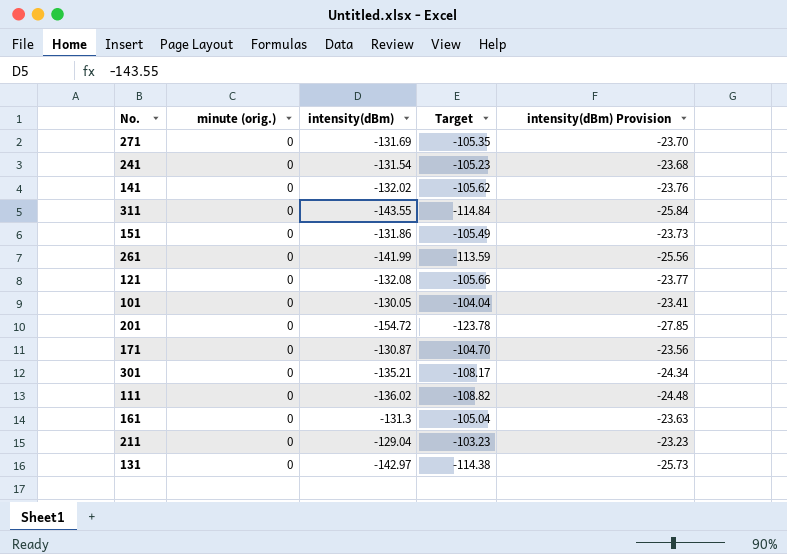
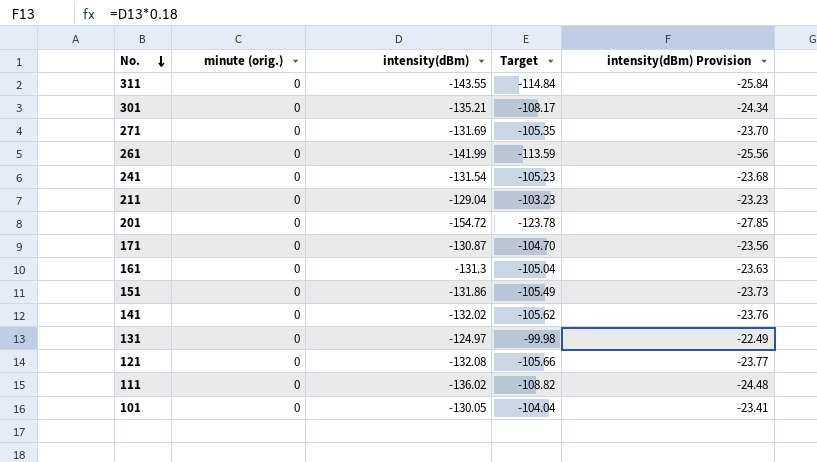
row order: none -> No. descending
131 | intensity(dBm): -142.97 -> -124.97
131 | Target: -114.38 -> -99.98
131 | intensity(dBm) Provision: -25.73 -> -22.49

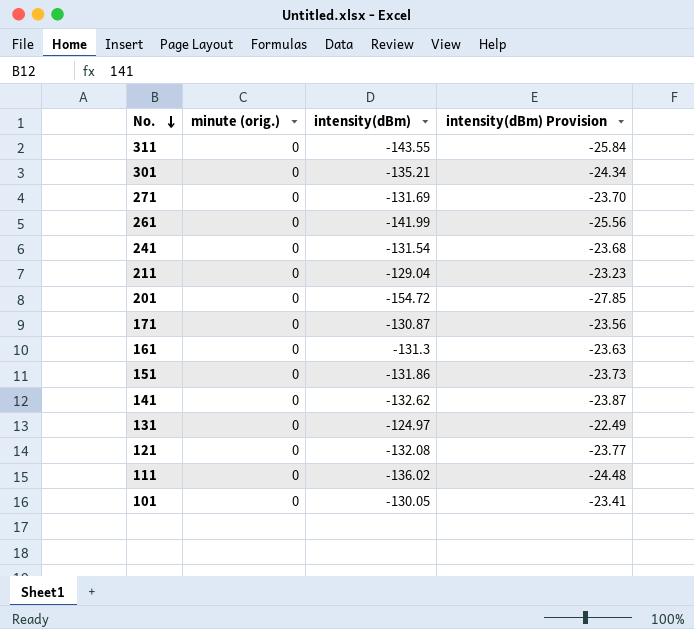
column Target | formula: [intensity(dBm)] * 0.8 -> none
141 | intensity(dBm): -132.02 -> -132.62
141 | intensity(dBm) Provision: -23.76 -> -23.87

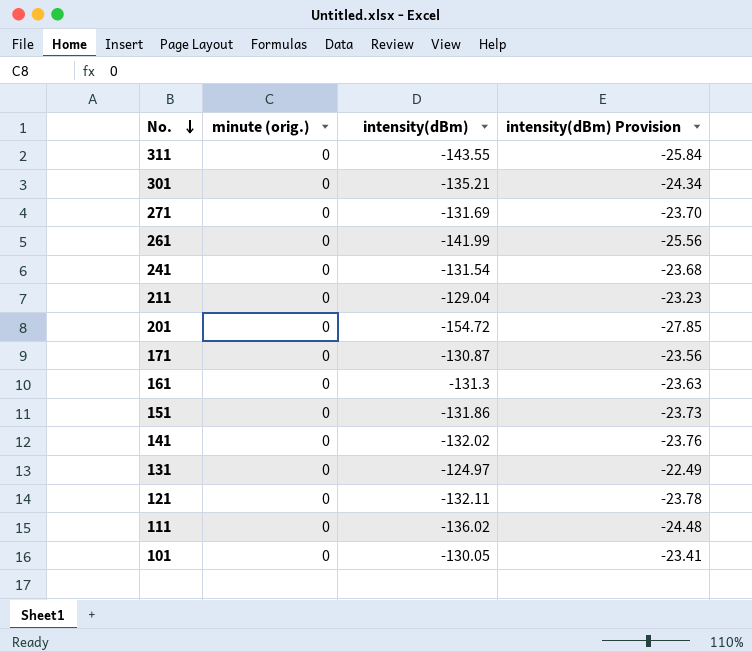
141 | intensity(dBm): -132.62 -> -132.02
141 | intensity(dBm) Provision: -23.87 -> -23.76
121 | intensity(dBm): -132.08 -> -132.11
121 | intensity(dBm) Provision: -23.77 -> -23.78

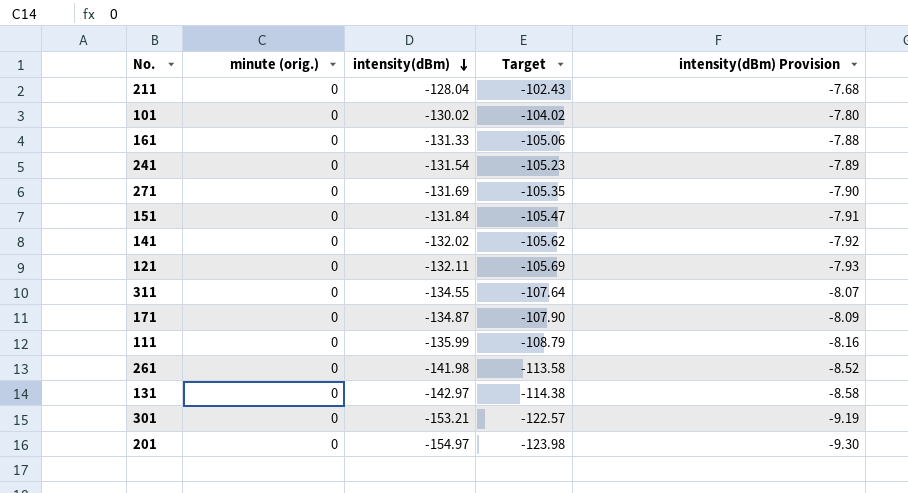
row order: No. descending -> intensity(dBm) descending
column Target | formula: none -> [intensity(dBm)] * 0.8
column intensity(dBm) Provision | formula: [intensity(dBm)] * 0.18 -> [intensity(dBm)] * 0.06
211 | intensity(dBm): -129.04 -> -128.04
101 | intensity(dBm): -130.05 -> -130.02
161 | intensity(dBm): -131.3 -> -131.33
151 | intensity(dBm): -131.86 -> -131.84
311 | intensity(dBm): -143.55 -> -134.55
171 | intensity(dBm): -130.87 -> -134.87
111 | intensity(dBm): -136.02 -> -135.99
261 | intensity(dBm): -141.99 -> -141.98
131 | intensity(dBm): -124.97 -> -142.97
301 | intensity(dBm): -135.21 -> -153.21
201 | intensity(dBm): -154.72 -> -154.97

